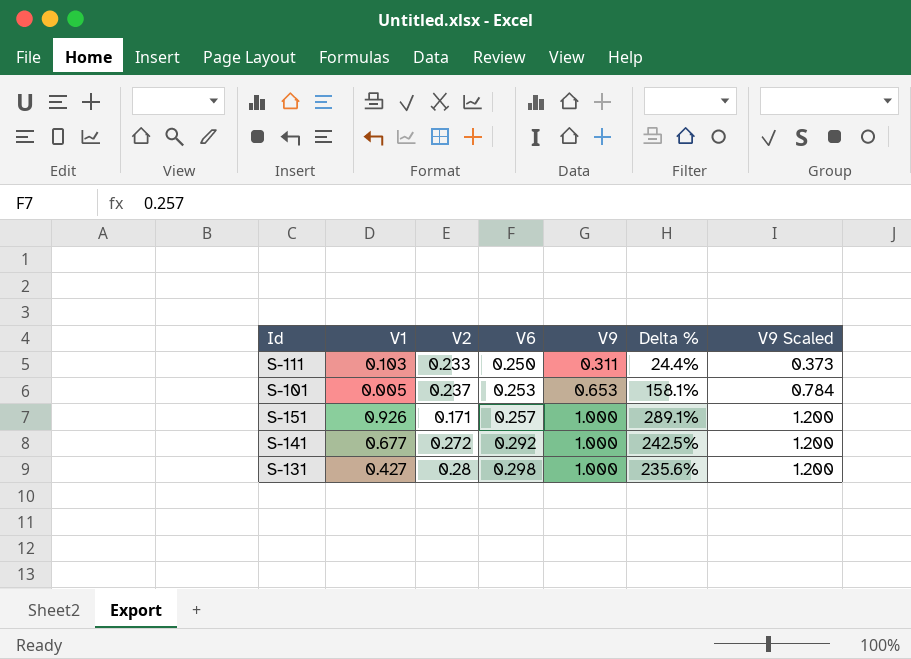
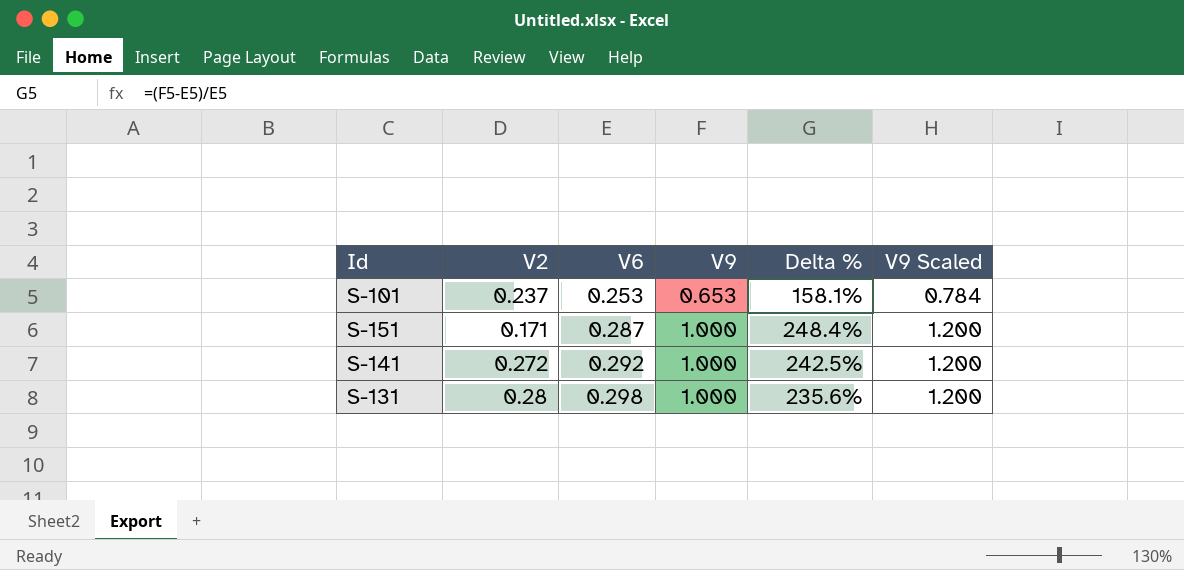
column V1 | position: 2 -> none
row S-111: 0.103 | 0.233 | 0.250 | 0.311 | 24.4% | 0.373 -> none
S-151 | V6: 0.257 -> 0.287
S-151 | Delta %: 289.1% -> 248.4%

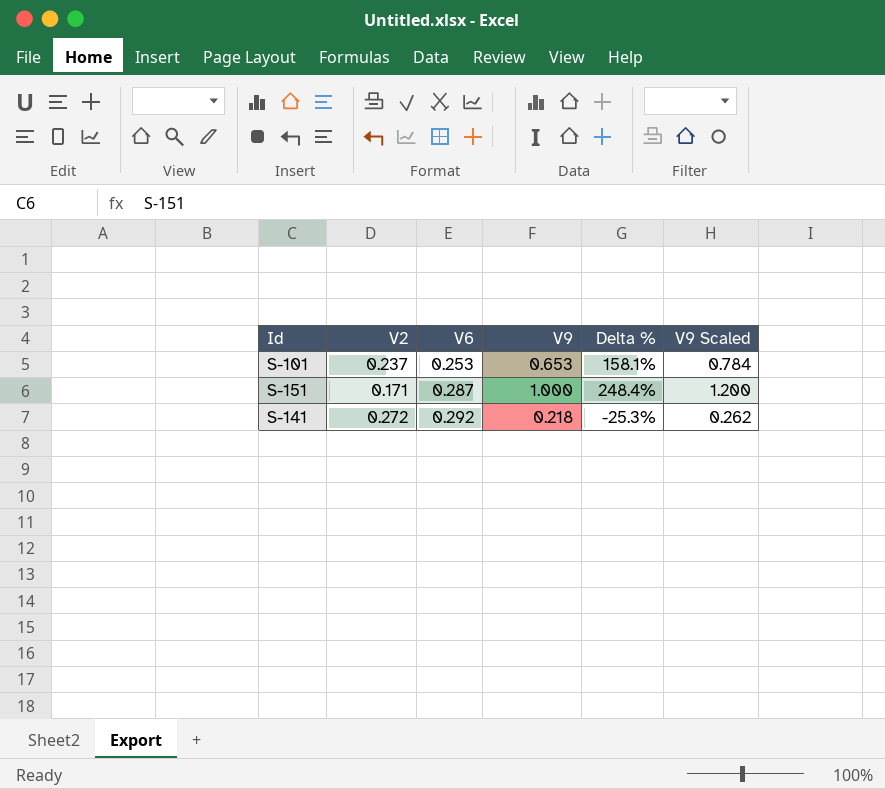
row S-131: 0.28 | 0.298 | 1.000 | 235.6% | 1.200 -> none
S-141 | V9: 1.000 -> 0.218
S-141 | Delta %: 242.5% -> -25.3%
S-141 | V9 Scaled: 1.200 -> 0.262

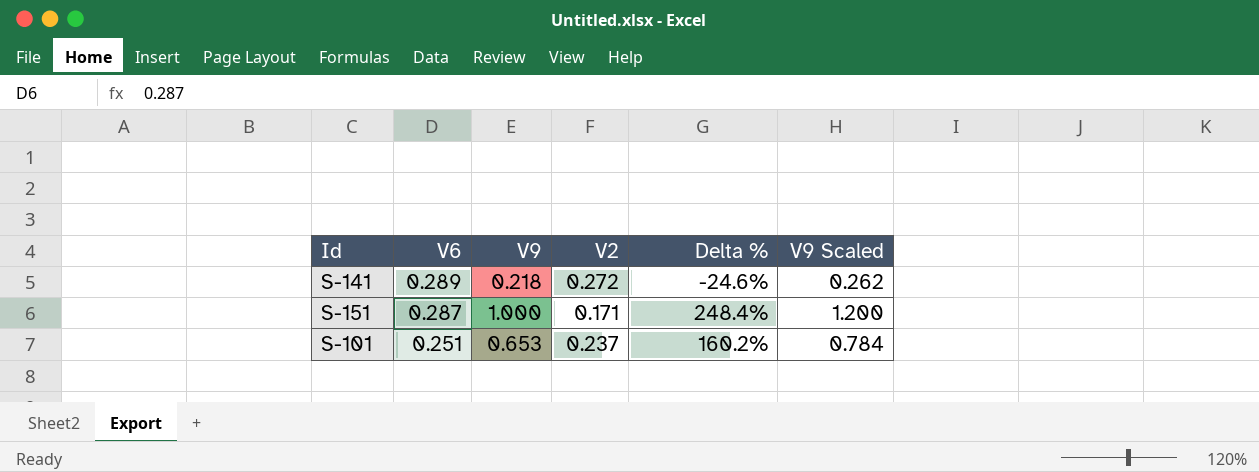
row order: V6 ascending -> V6 descending
column V2 | position: 2 -> 4
S-141 | V6: 0.292 -> 0.289
S-141 | Delta %: -25.3% -> -24.6%
S-101 | V6: 0.253 -> 0.251
S-101 | Delta %: 158.1% -> 160.2%

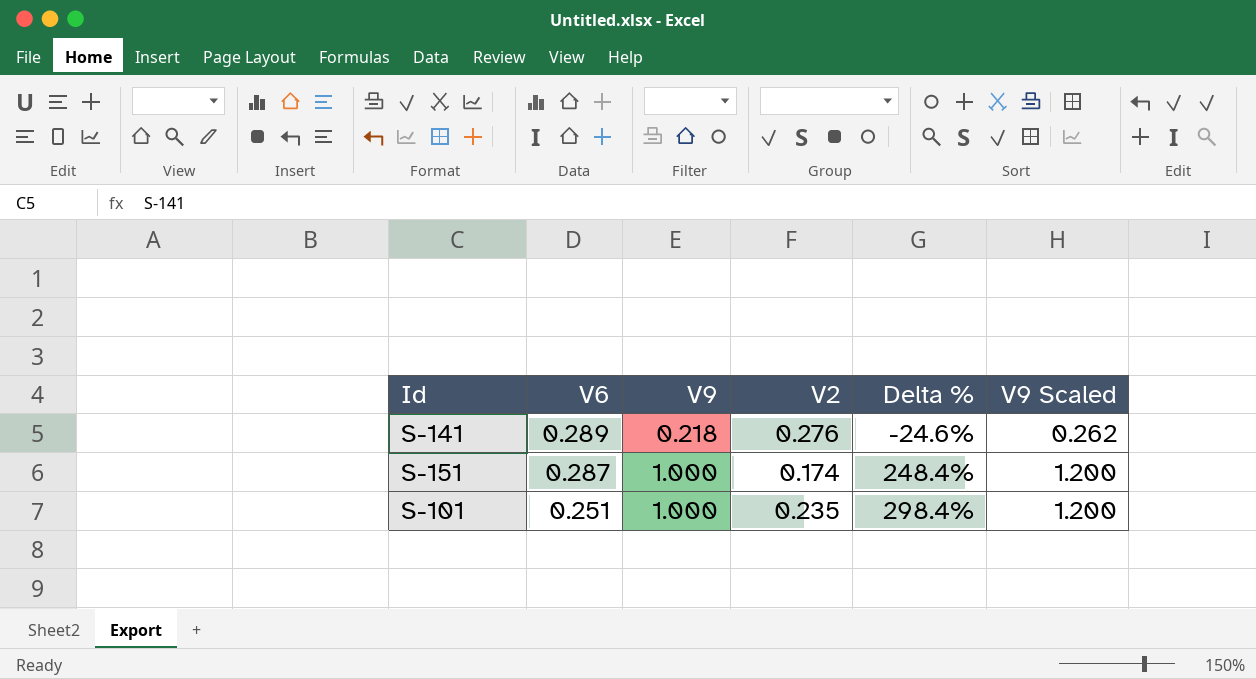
S-141 | V2: 0.272 -> 0.276
S-151 | V2: 0.171 -> 0.174
S-101 | V9: 0.653 -> 1.000
S-101 | V2: 0.237 -> 0.235
S-101 | Delta %: 160.2% -> 298.4%
S-101 | V9 Scaled: 0.784 -> 1.200

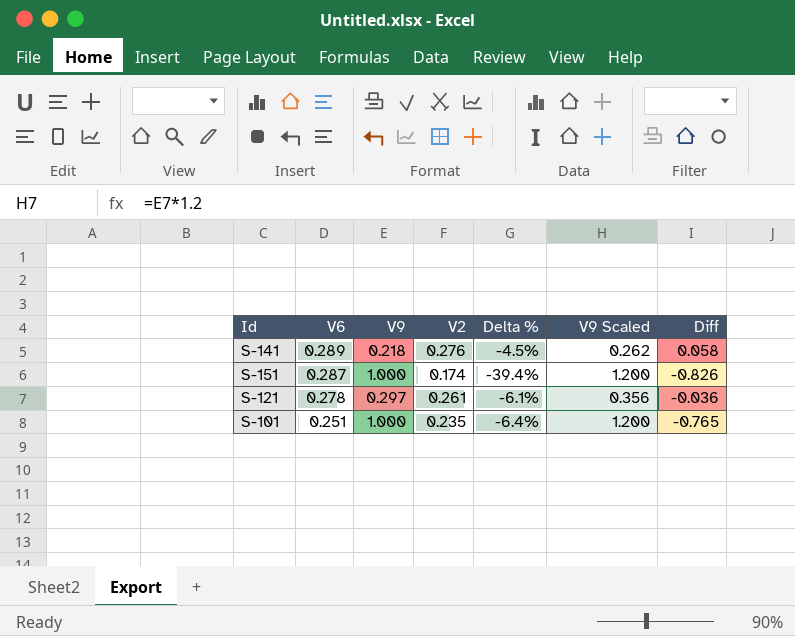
column Delta % | formula: ([V9] - [V6]) / [V6] -> ([V2] - [V6]) / [V6]
column Diff | formula: none -> [V2] - [V9]
row S-121: none -> 0.278 | 0.297 | 0.261 | -6.1% | 0.356 | -0.036

